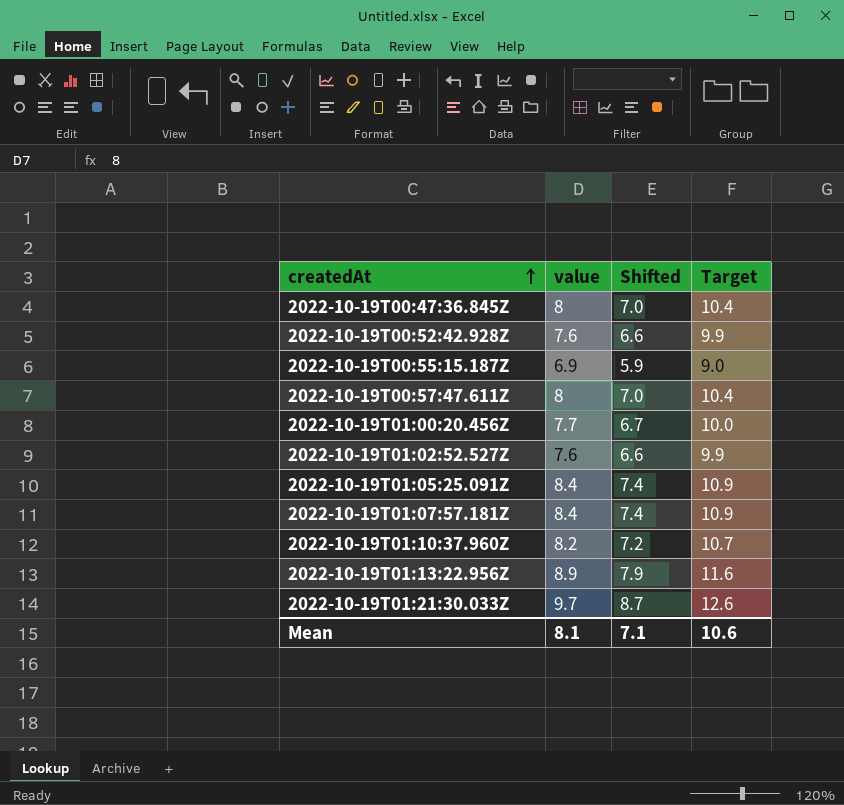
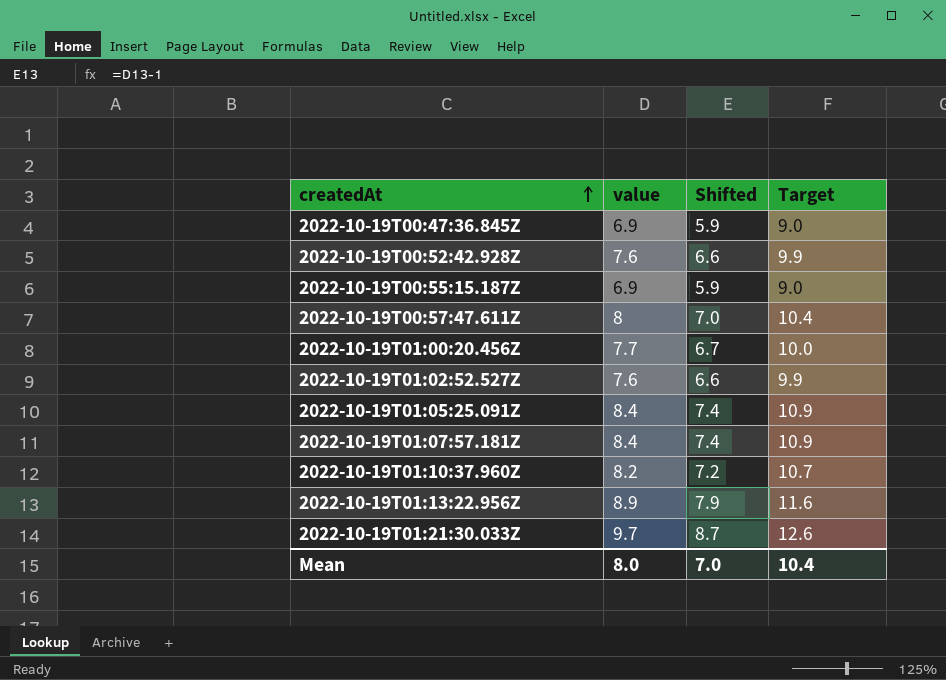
2022-10-19T00:47:36.845Z | value: 8 -> 6.9
2022-10-19T00:47:36.845Z | Shifted: 7.0 -> 5.9
2022-10-19T00:47:36.845Z | Target: 10.4 -> 9.0
Mean | value: 8.1 -> 8.0
Mean | Shifted: 7.1 -> 7.0
Mean | Target: 10.6 -> 10.4

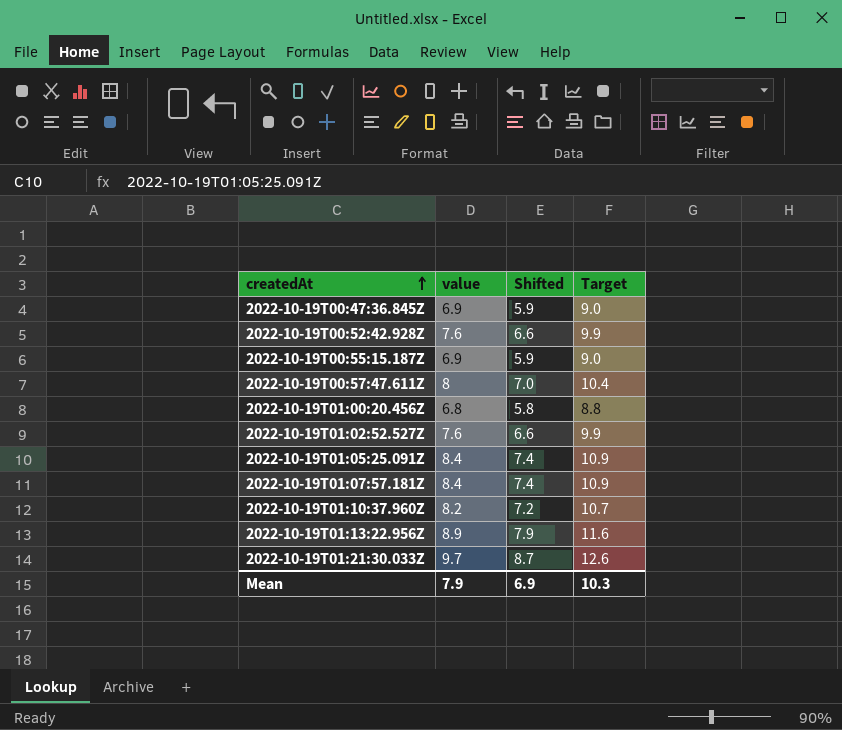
2022-10-19T01:00:20.456Z | value: 7.7 -> 6.8
2022-10-19T01:00:20.456Z | Shifted: 6.7 -> 5.8
2022-10-19T01:00:20.456Z | Target: 10.0 -> 8.8
Mean | value: 8.0 -> 7.9
Mean | Shifted: 7.0 -> 6.9
Mean | Target: 10.4 -> 10.3

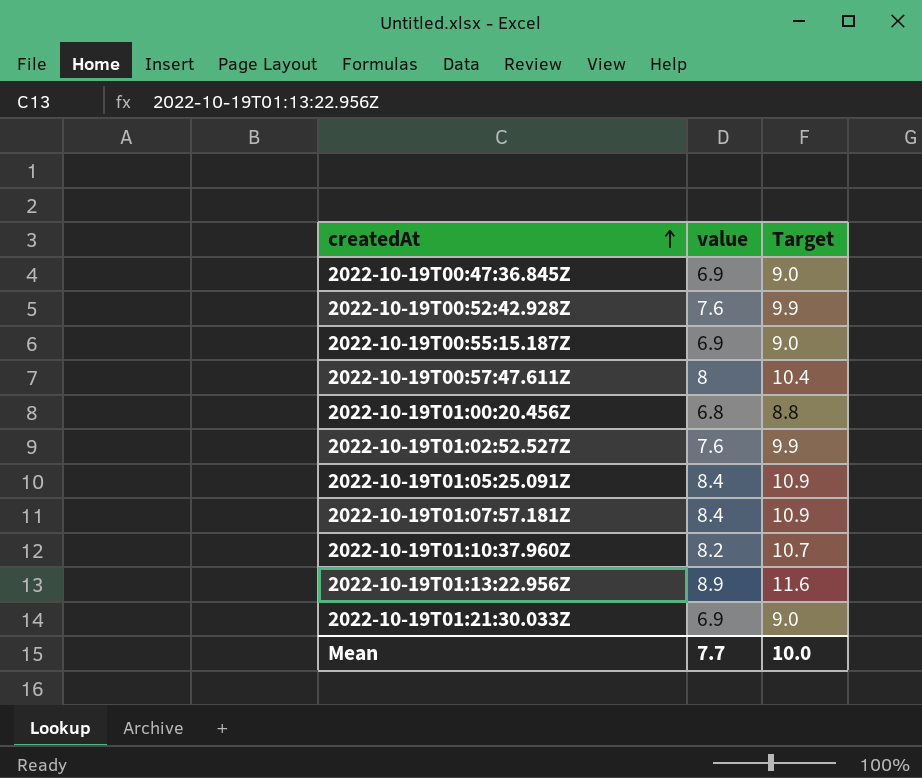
column Shifted | formula: [value] - 1 -> none
2022-10-19T01:21:30.033Z | value: 9.7 -> 6.9
2022-10-19T01:21:30.033Z | Target: 12.6 -> 9.0
Mean | value: 7.9 -> 7.7
Mean | Target: 10.3 -> 10.0

